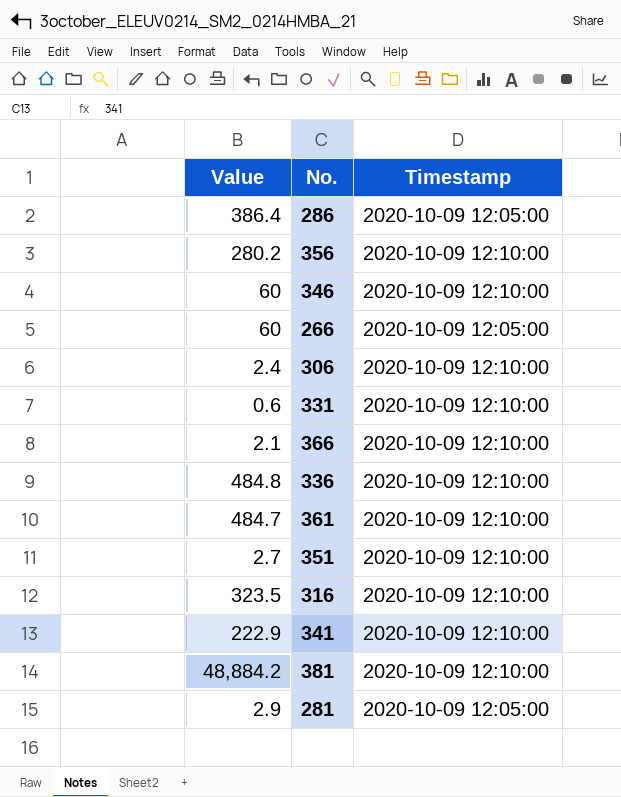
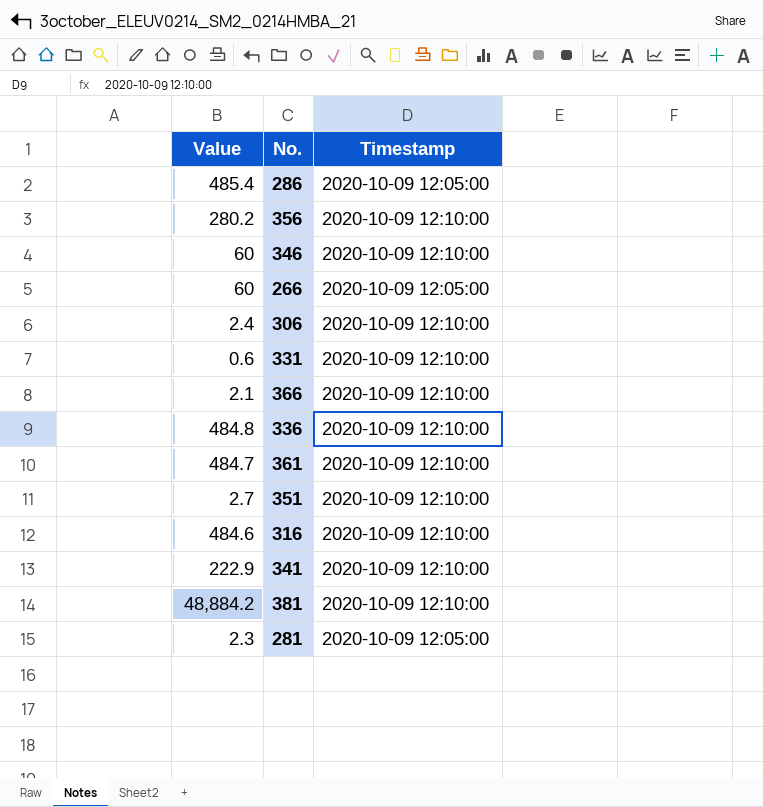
286 | Value: 386.4 -> 485.4
316 | Value: 323.5 -> 484.6
281 | Value: 2.9 -> 2.3

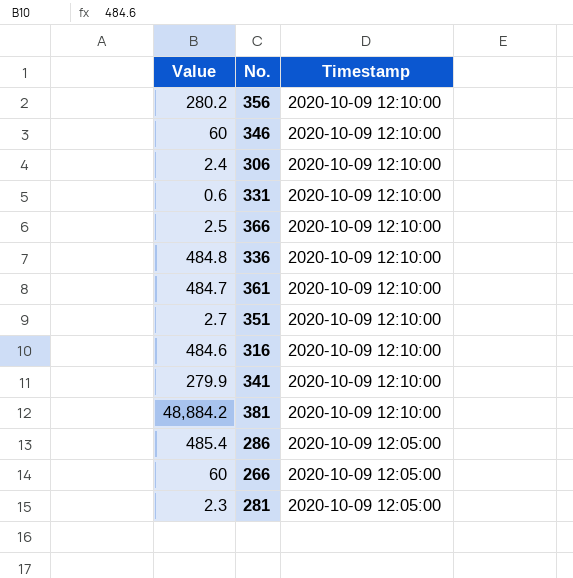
row order: none -> Timestamp descending
366 | Value: 2.1 -> 2.5
341 | Value: 222.9 -> 279.9

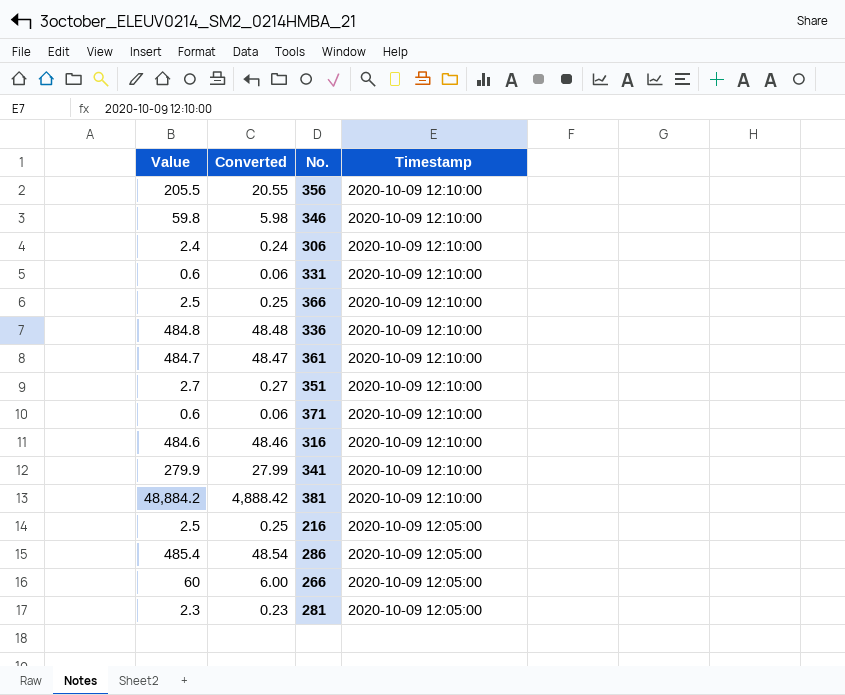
column Converted | formula: none -> [Value] * 0.1
356 | Value: 280.2 -> 205.5
346 | Value: 60 -> 59.8
row 371: none -> 0.6 | 0.06 | 2020-10-09 12:10:00
row 216: none -> 2.5 | 0.25 | 2020-10-09 12:05:00

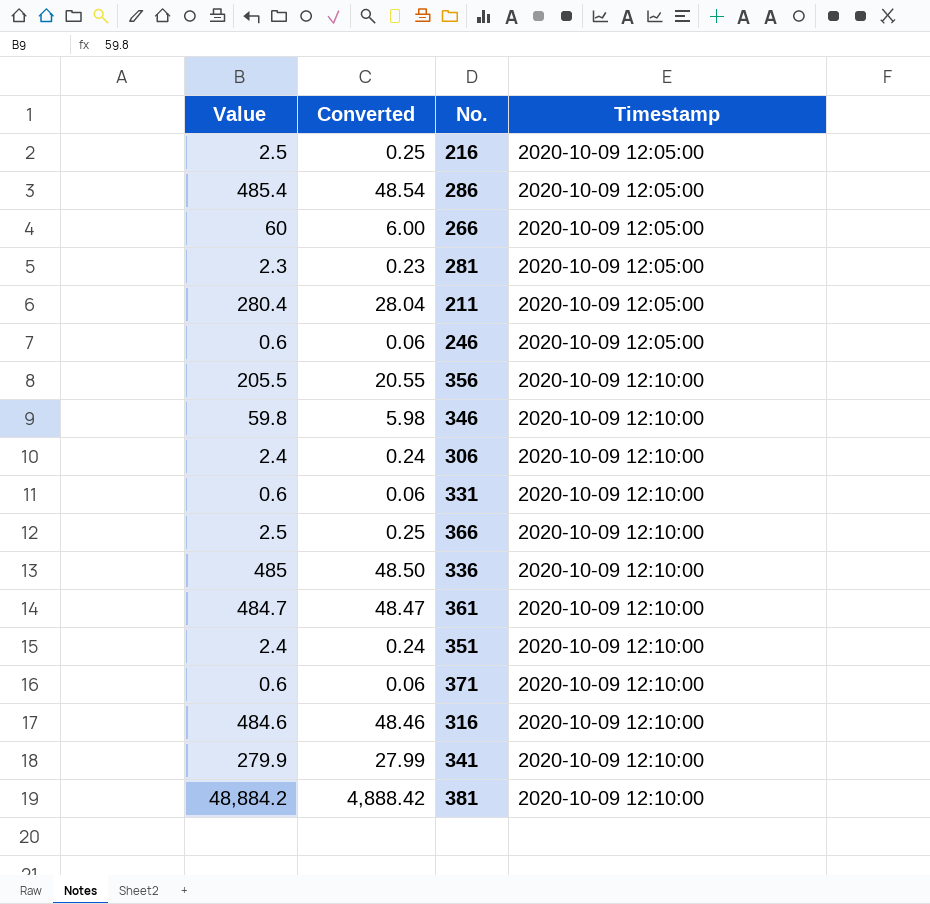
row order: Timestamp descending -> Timestamp ascending
row 211: none -> 280.4 | 28.04 | 2020-10-09 12:05:00
row 246: none -> 0.6 | 0.06 | 2020-10-09 12:05:00
336 | Value: 484.8 -> 485
336 | Converted: 48.48 -> 48.50
351 | Value: 2.7 -> 2.4
351 | Converted: 0.27 -> 0.24

